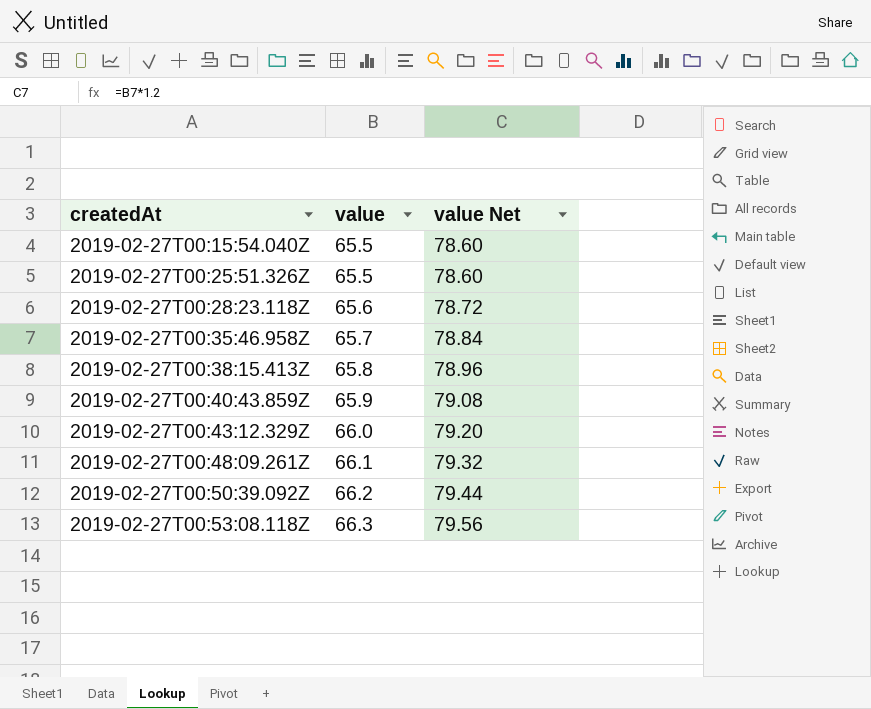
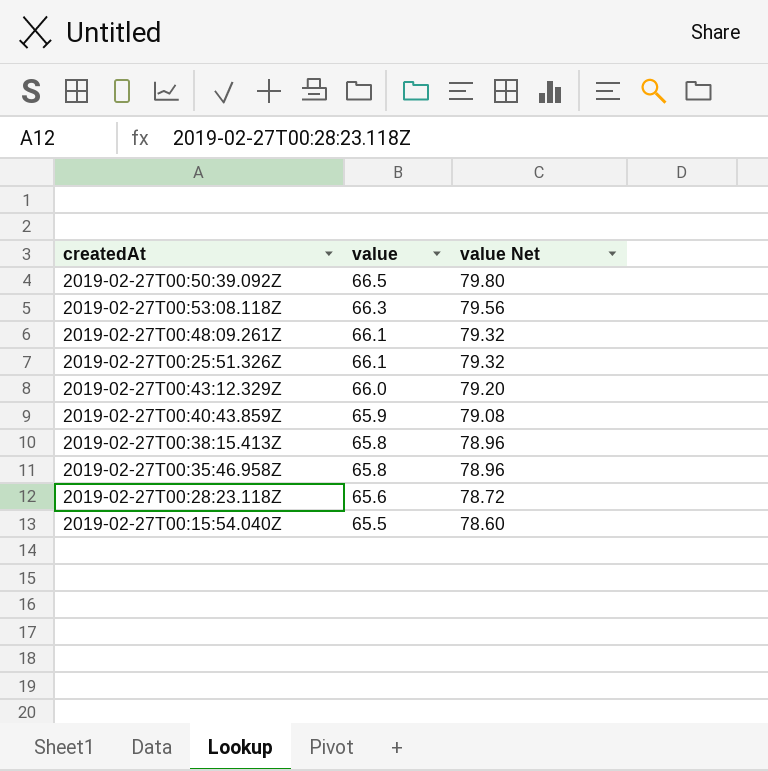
row order: createdAt ascending -> value descending
2019-02-27T00:50:39.092Z | value: 66.2 -> 66.5
2019-02-27T00:50:39.092Z | value Net: 79.44 -> 79.80
2019-02-27T00:25:51.326Z | value: 65.5 -> 66.1
2019-02-27T00:25:51.326Z | value Net: 78.60 -> 79.32
2019-02-27T00:35:46.958Z | value: 65.7 -> 65.8
2019-02-27T00:35:46.958Z | value Net: 78.84 -> 78.96

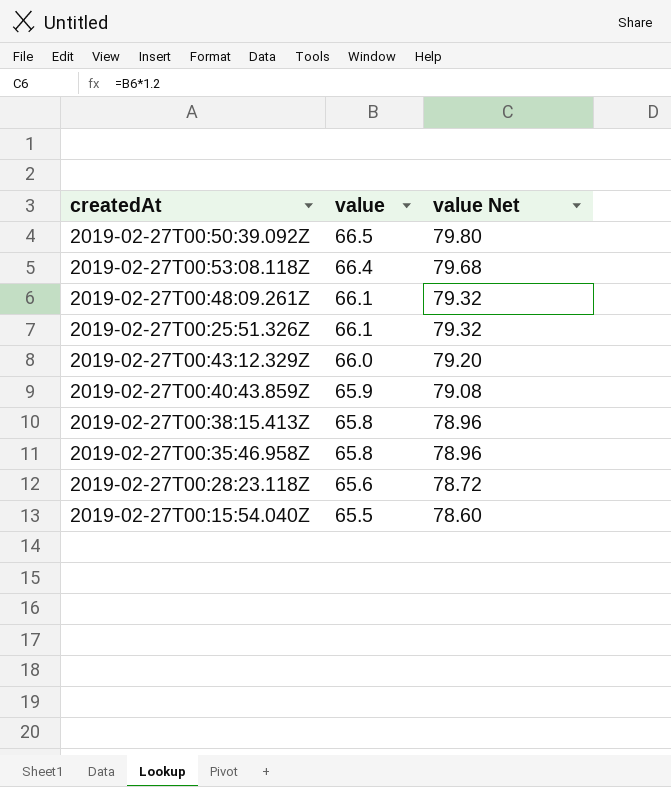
2019-02-27T00:53:08.118Z | value: 66.3 -> 66.4
2019-02-27T00:53:08.118Z | value Net: 79.56 -> 79.68

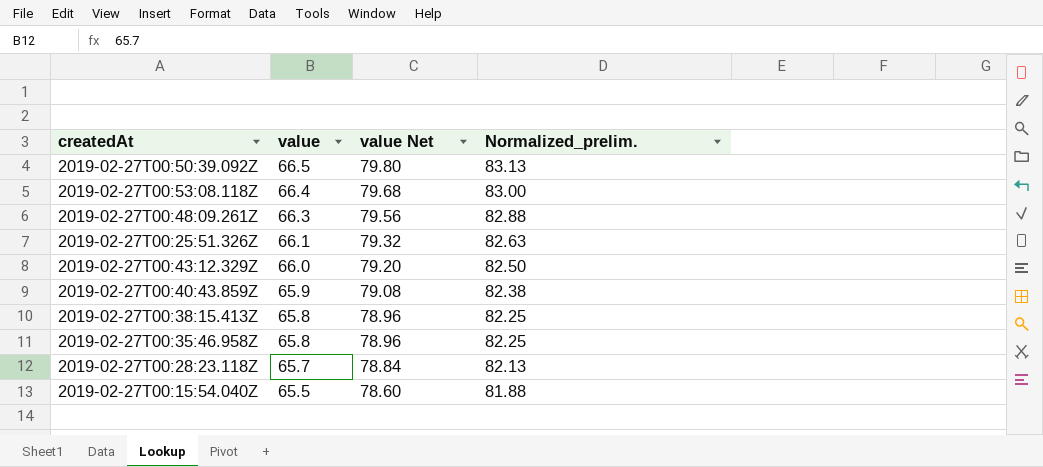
column Normalized_prelim. | formula: none -> [value] * 1.25
2019-02-27T00:48:09.261Z | value: 66.1 -> 66.3
2019-02-27T00:48:09.261Z | value Net: 79.32 -> 79.56
2019-02-27T00:28:23.118Z | value: 65.6 -> 65.7
2019-02-27T00:28:23.118Z | value Net: 78.72 -> 78.84

